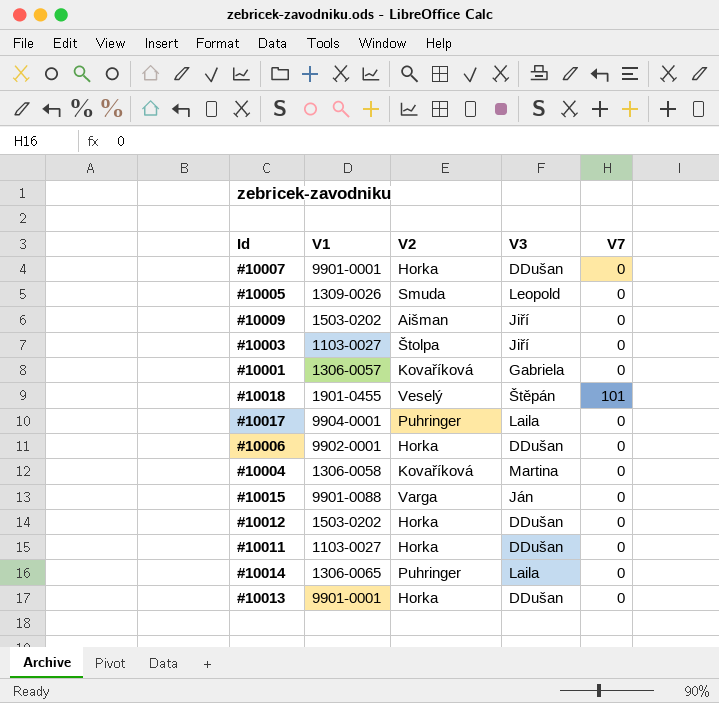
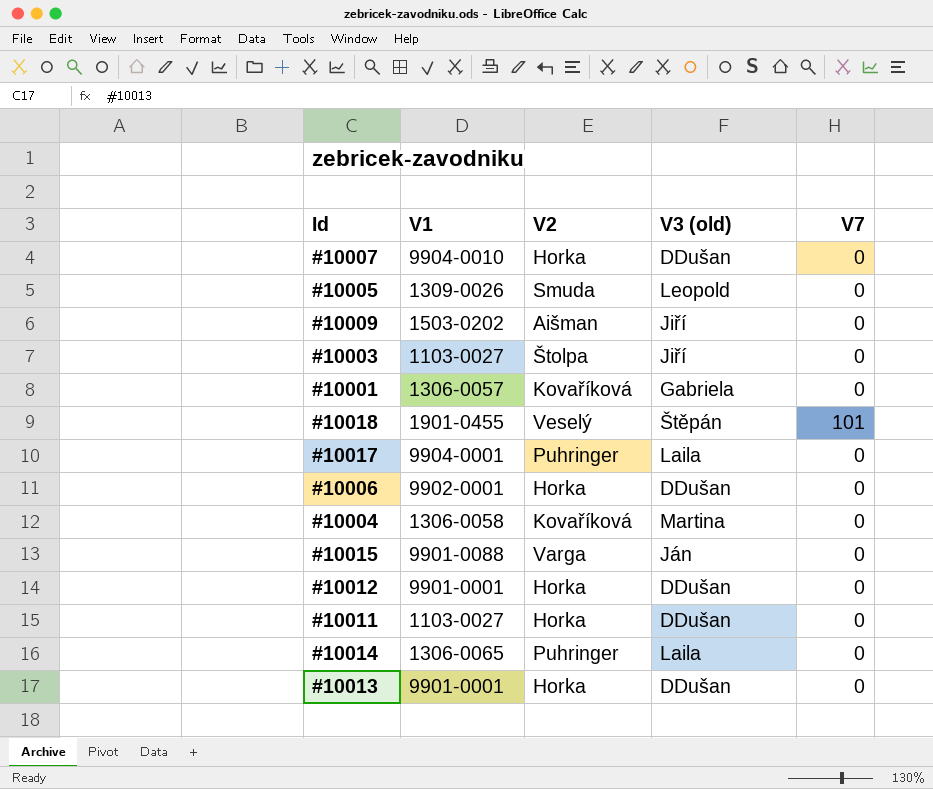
column name: V3 -> V3 (old)
#10007 | V1: 9901-0001 -> 9904-0010
#10012 | V1: 1503-0202 -> 9901-0001

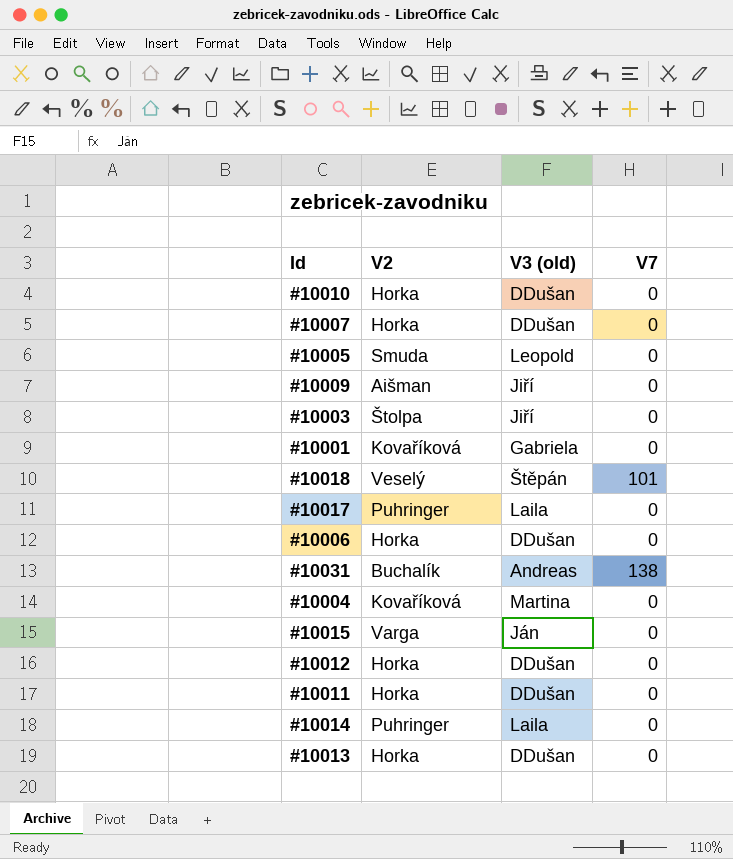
column V1 | position: 2 -> none
row #10010: none -> Horka | DDušan | 0
row #10031: none -> Buchalík | Andreas | 138

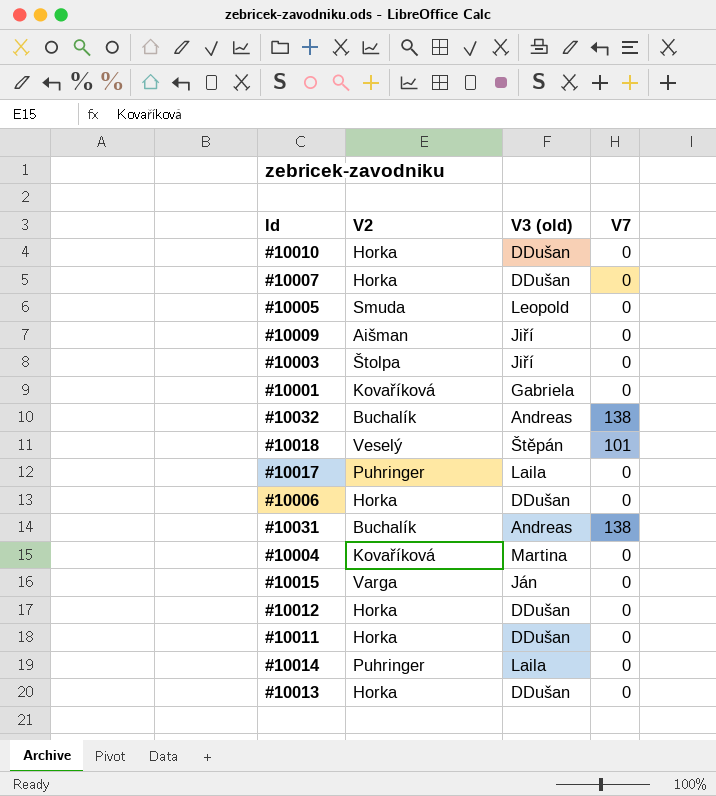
row #10032: none -> Buchalík | Andreas | 138

